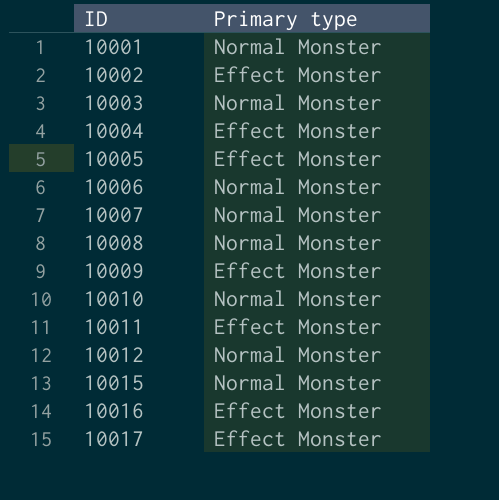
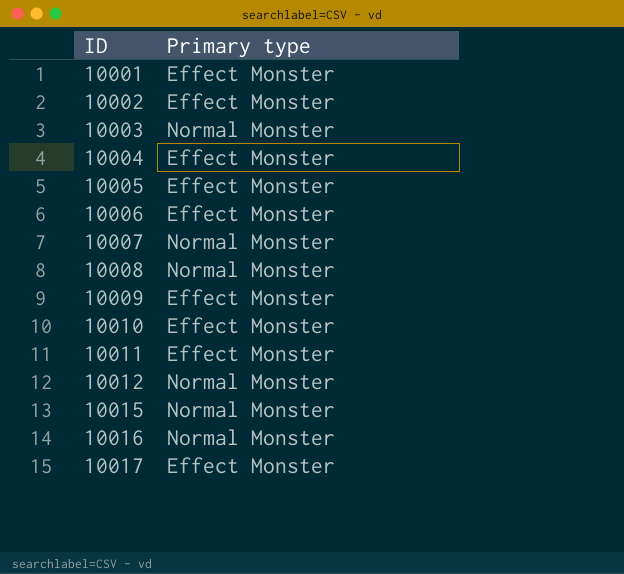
10001 | Primary type: Normal Monster -> Effect Monster
10006 | Primary type: Normal Monster -> Effect Monster
10010 | Primary type: Normal Monster -> Effect Monster
10016 | Primary type: Effect Monster -> Normal Monster

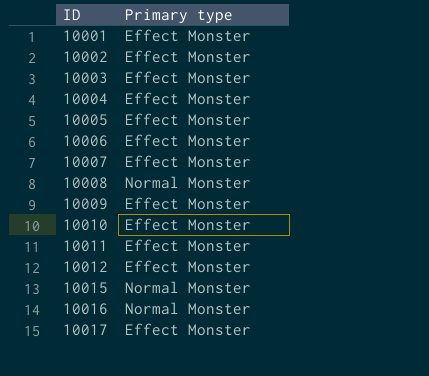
10003 | Primary type: Normal Monster -> Effect Monster
10007 | Primary type: Normal Monster -> Effect Monster
10012 | Primary type: Normal Monster -> Effect Monster

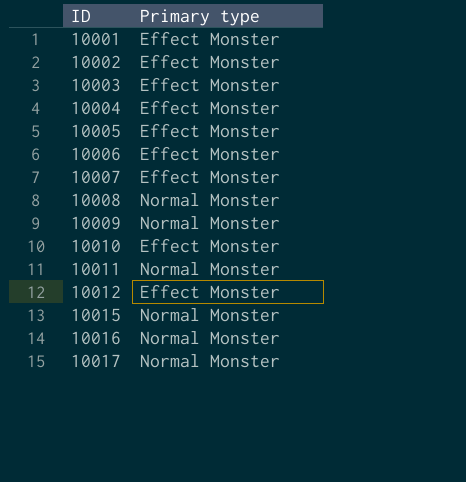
10009 | Primary type: Effect Monster -> Normal Monster
10011 | Primary type: Effect Monster -> Normal Monster
10017 | Primary type: Effect Monster -> Normal Monster

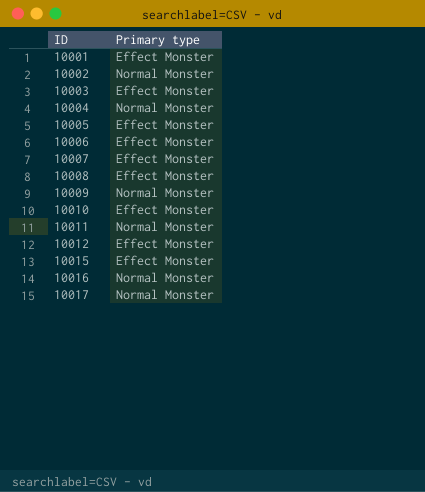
10002 | Primary type: Effect Monster -> Normal Monster
10004 | Primary type: Effect Monster -> Normal Monster
10008 | Primary type: Normal Monster -> Effect Monster
10015 | Primary type: Normal Monster -> Effect Monster

